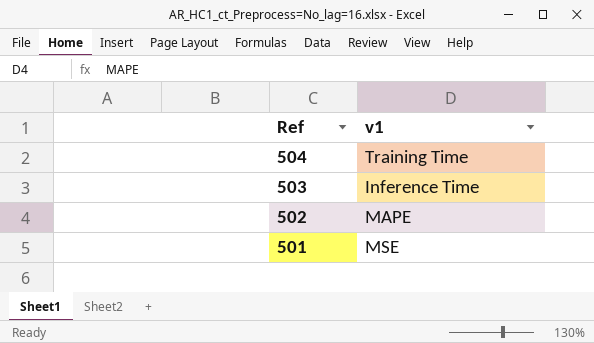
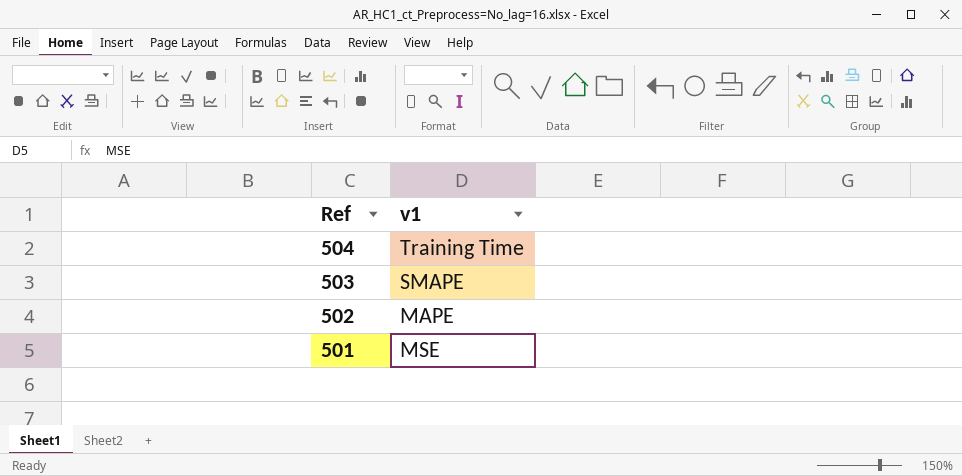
503 | v1: Inference Time -> SMAPE

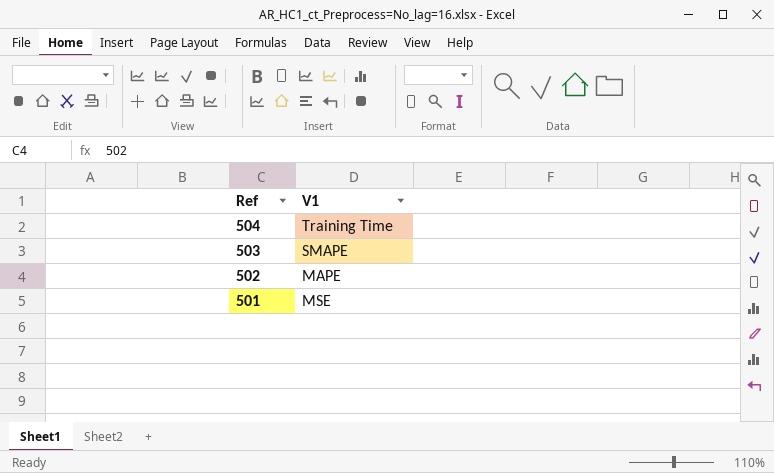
column name: v1 -> V1

